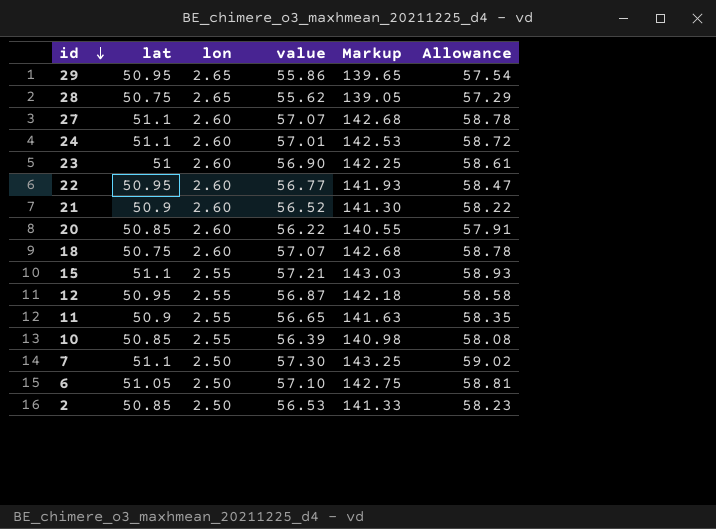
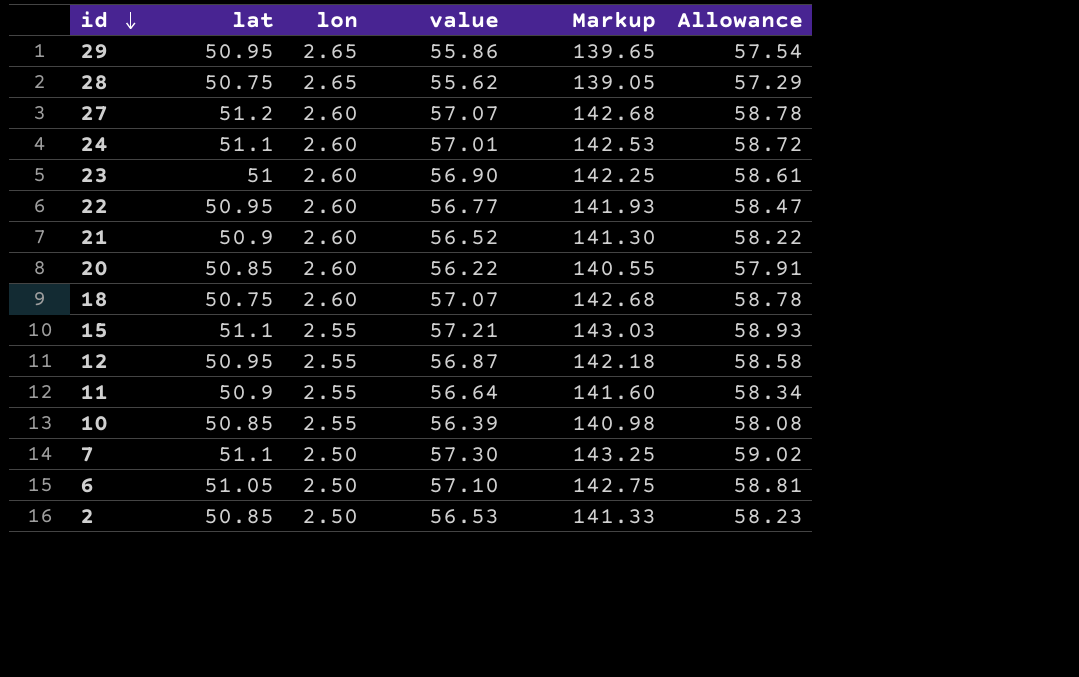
27 | lat: 51.1 -> 51.2
11 | value: 56.65 -> 56.64
11 | Markup: 141.63 -> 141.60
11 | Allowance: 58.35 -> 58.34

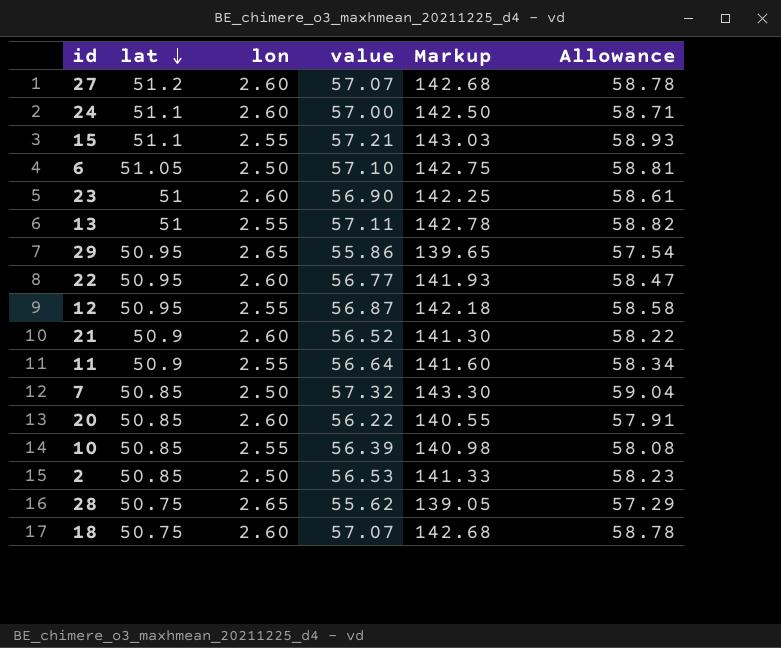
row order: id descending -> lat descending
24 | value: 57.01 -> 57.00
24 | Markup: 142.53 -> 142.50
24 | Allowance: 58.72 -> 58.71
row 13: none -> 51 | 2.55 | 57.11 | 142.78 | 58.82
7 | lat: 51.1 -> 50.85
7 | value: 57.30 -> 57.32
7 | Markup: 143.25 -> 143.30
7 | Allowance: 59.02 -> 59.04

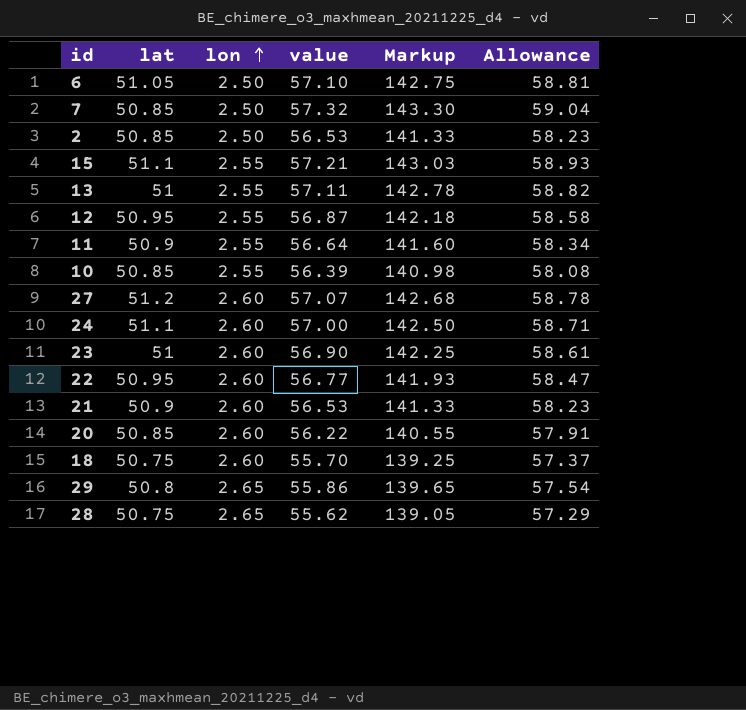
row order: lat descending -> lon ascending
21 | value: 56.52 -> 56.53
21 | Markup: 141.30 -> 141.33
21 | Allowance: 58.22 -> 58.23
18 | value: 57.07 -> 55.70
18 | Markup: 142.68 -> 139.25
18 | Allowance: 58.78 -> 57.37
29 | lat: 50.95 -> 50.8

